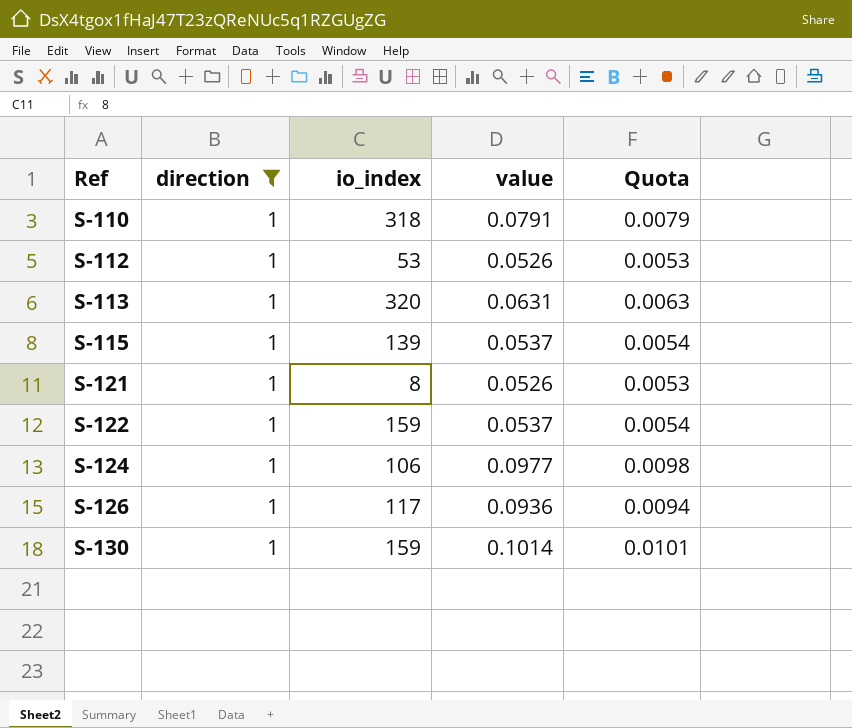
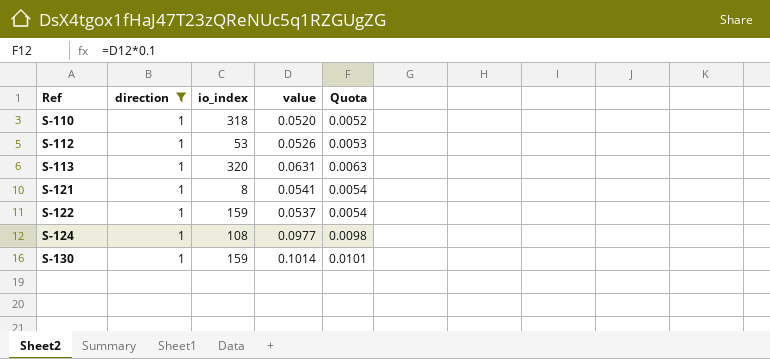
row S-115: 1 | 139 | 0.0537 | 0.0054 -> none
row S-126: 1 | 117 | 0.0936 | 0.0094 -> none
S-110 | value: 0.0791 -> 0.0520
S-110 | Quota: 0.0079 -> 0.0052
S-121 | value: 0.0526 -> 0.0541
S-121 | Quota: 0.0053 -> 0.0054
S-124 | io_index: 106 -> 108

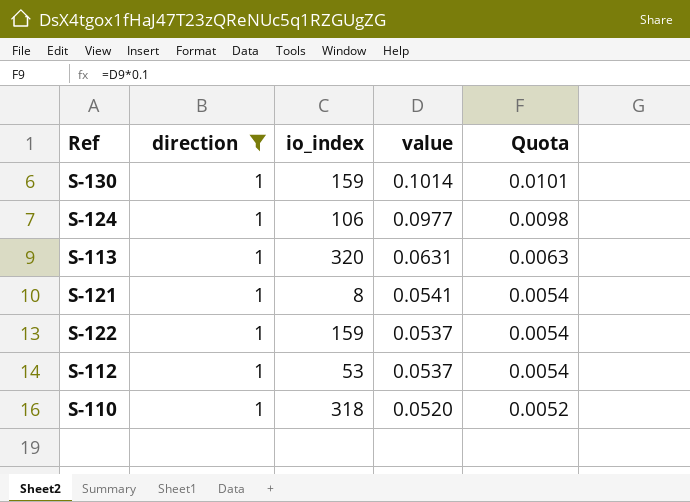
row order: Ref ascending -> value descending
S-124 | io_index: 108 -> 106
S-112 | value: 0.0526 -> 0.0537
S-112 | Quota: 0.0053 -> 0.0054

